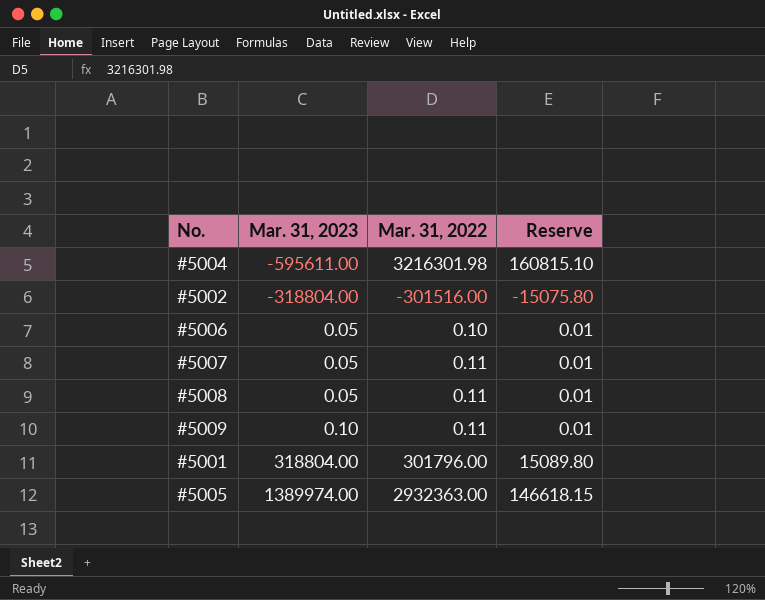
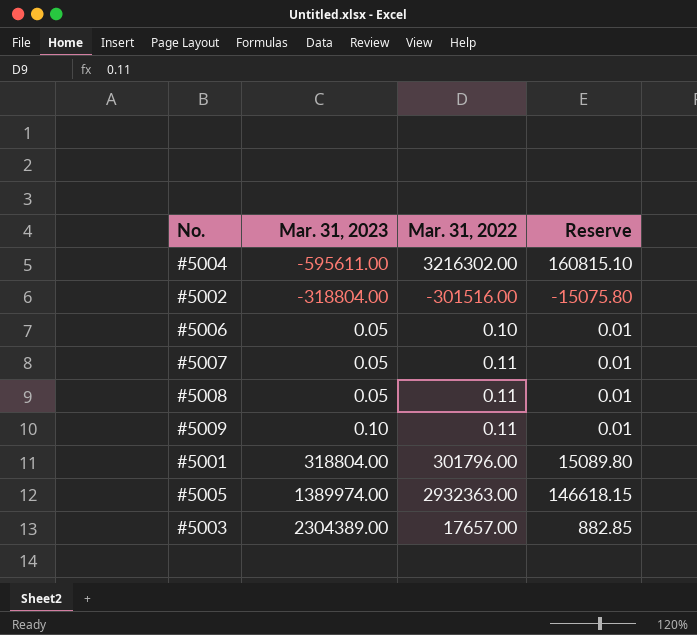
#5004 | Mar. 31, 2022: 3216301.98 -> 3216302.00
row #5003: none -> 2304389.00 | 17657.00 | 882.85

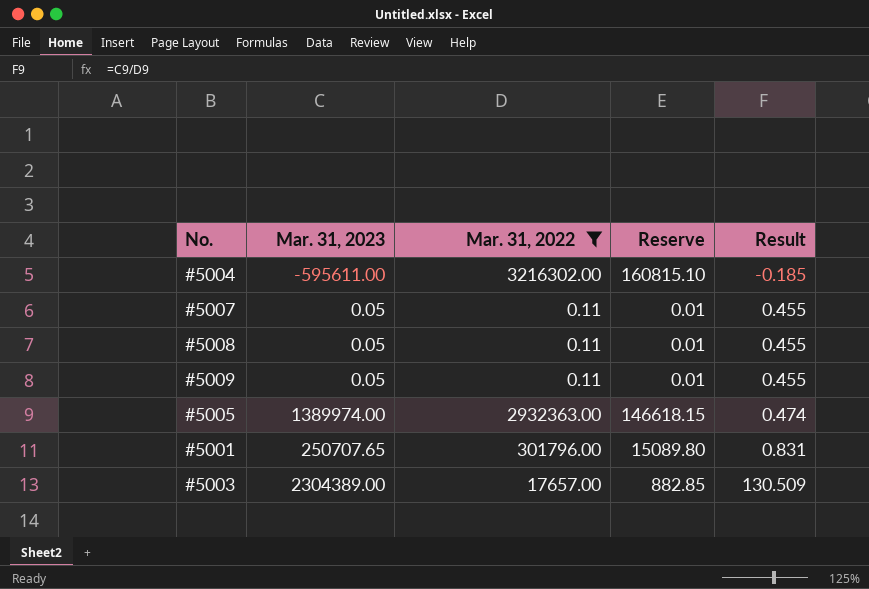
filter: none -> Mar. 31, 2022 >= 0.11
row order: Mar. 31, 2023 ascending -> Result ascending
column Result | formula: none -> [Mar. 31, 2023] / [Mar. 31, 2022]
#5009 | Mar. 31, 2023: 0.10 -> 0.05
#5001 | Mar. 31, 2023: 318804.00 -> 250707.65

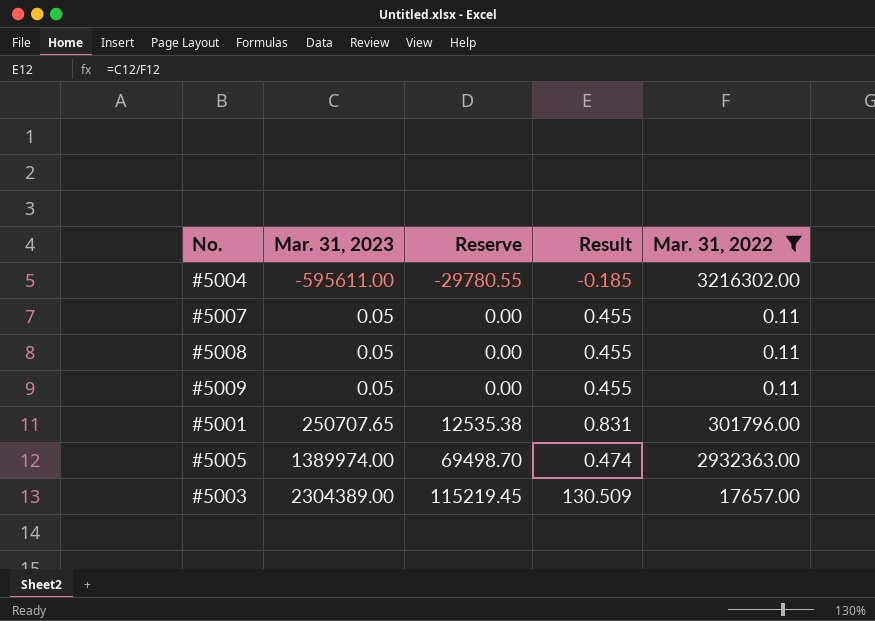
row order: Result ascending -> Mar. 31, 2023 ascending
column Reserve | formula: [Mar. 31, 2022] * 0.05 -> [Mar. 31, 2023] * 0.05
column Mar. 31, 2022 | position: 3 -> 5

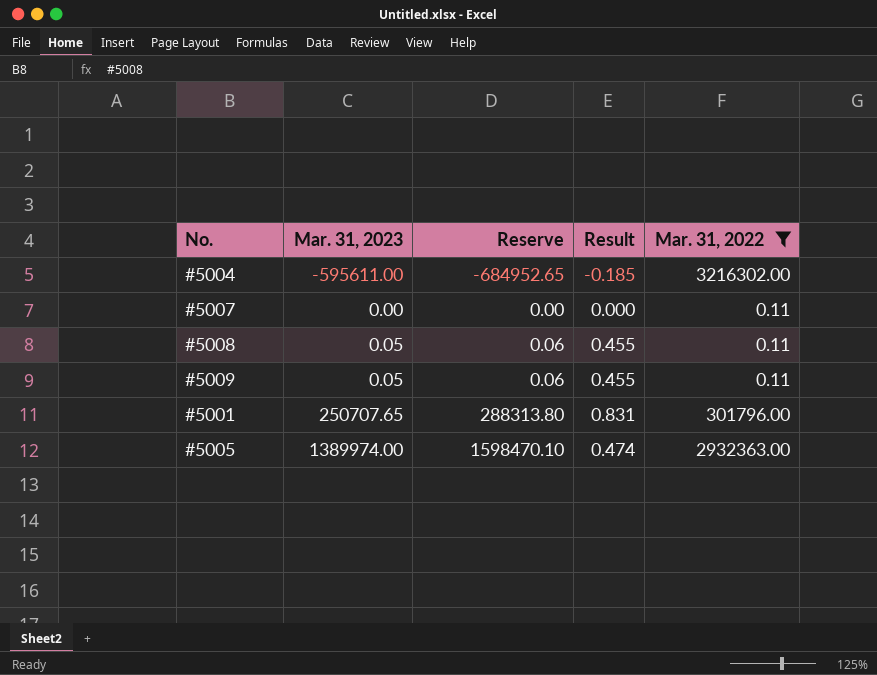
column Reserve | formula: [Mar. 31, 2023] * 0.05 -> [Mar. 31, 2023] * 1.15
row #5003: 2304389.00 | 115219.45 | 130.509 | 17657.00 -> none
#5007 | Mar. 31, 2023: 0.05 -> 0.00
#5007 | Result: 0.455 -> 0.000

